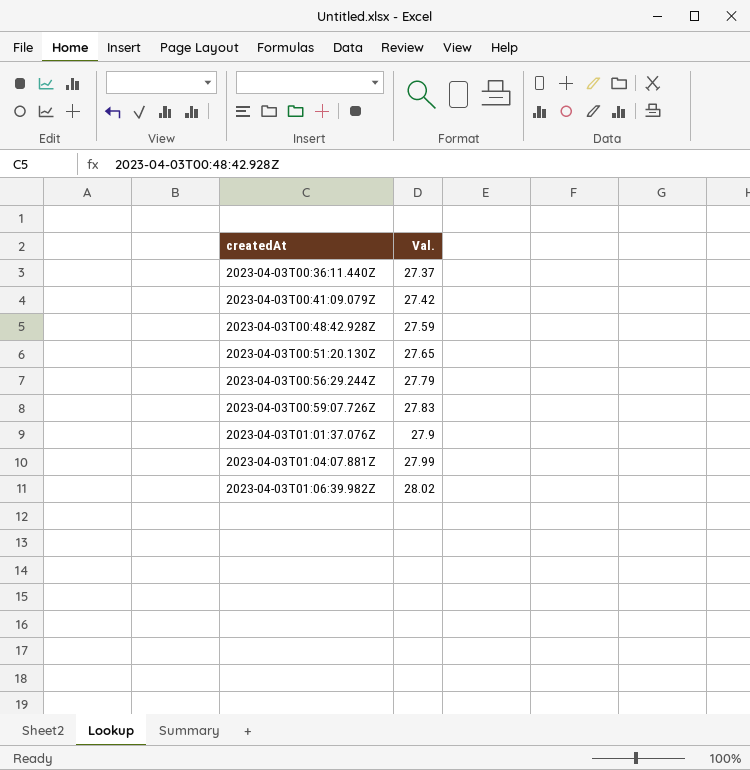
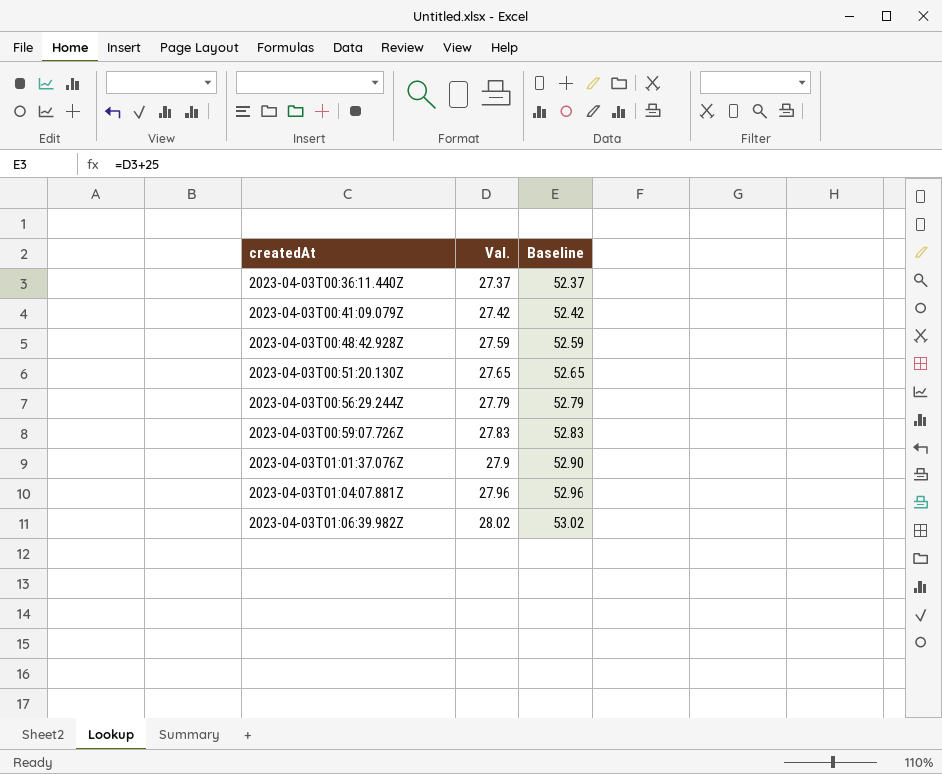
column Baseline | formula: none -> [Val.] + 25
2023-04-03T01:04:07.881Z | Val.: 27.99 -> 27.96

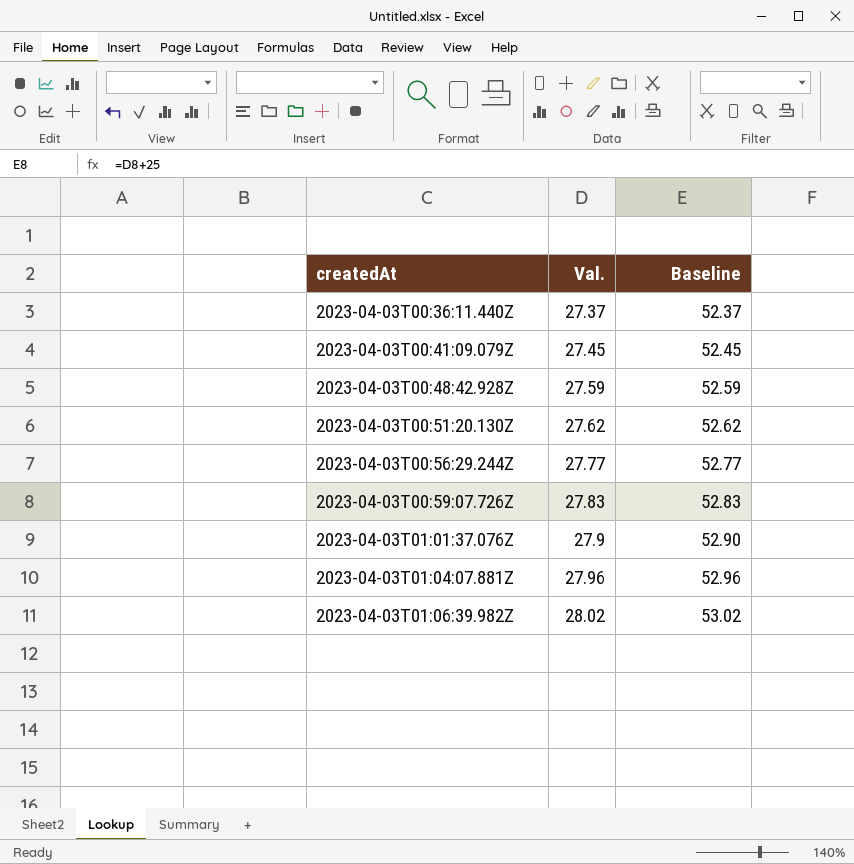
2023-04-03T00:41:09.079Z | Val.: 27.42 -> 27.45
2023-04-03T00:41:09.079Z | Baseline: 52.42 -> 52.45
2023-04-03T00:51:20.130Z | Val.: 27.65 -> 27.62
2023-04-03T00:51:20.130Z | Baseline: 52.65 -> 52.62
2023-04-03T00:56:29.244Z | Val.: 27.79 -> 27.77
2023-04-03T00:56:29.244Z | Baseline: 52.79 -> 52.77

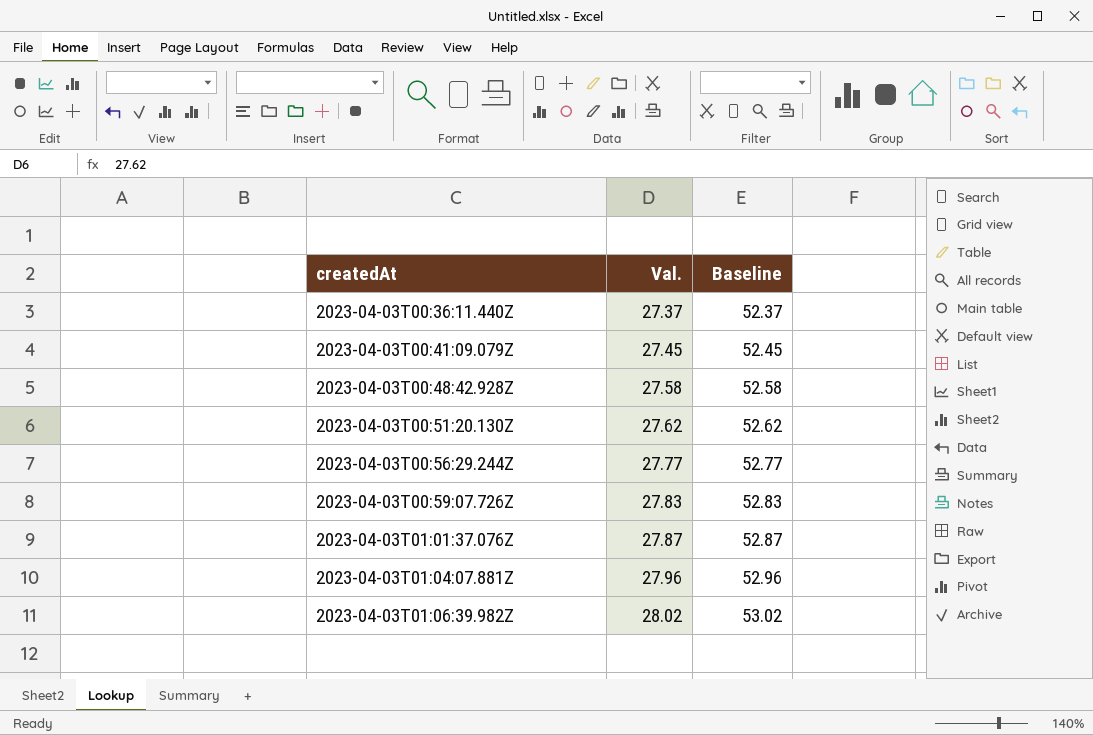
2023-04-03T00:48:42.928Z | Val.: 27.59 -> 27.58
2023-04-03T00:48:42.928Z | Baseline: 52.59 -> 52.58
2023-04-03T01:01:37.076Z | Val.: 27.9 -> 27.87
2023-04-03T01:01:37.076Z | Baseline: 52.90 -> 52.87

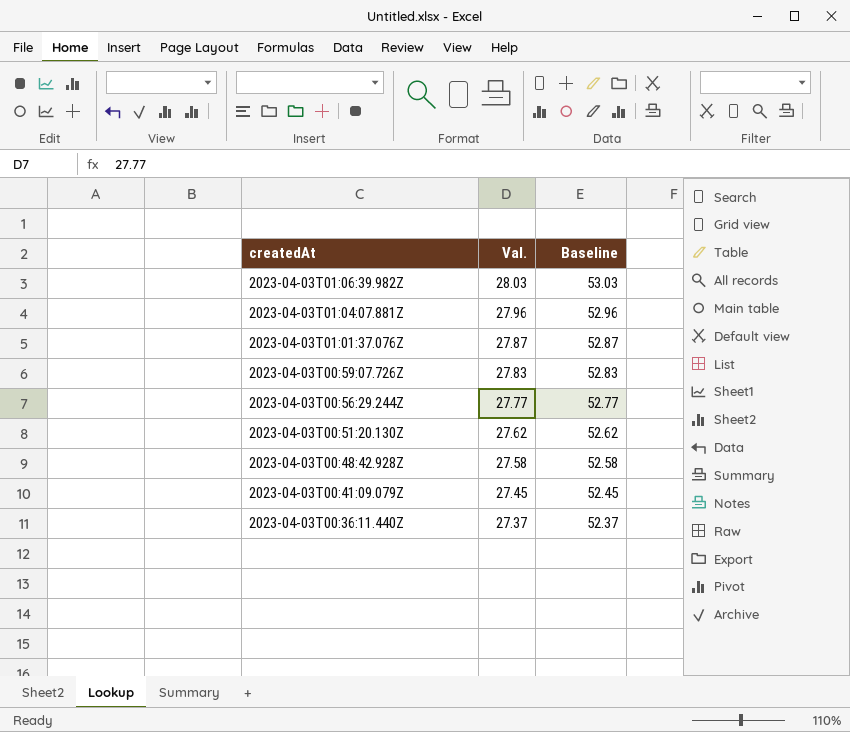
row order: createdAt ascending -> createdAt descending
2023-04-03T01:06:39.982Z | Val.: 28.02 -> 28.03
2023-04-03T01:06:39.982Z | Baseline: 53.02 -> 53.03

